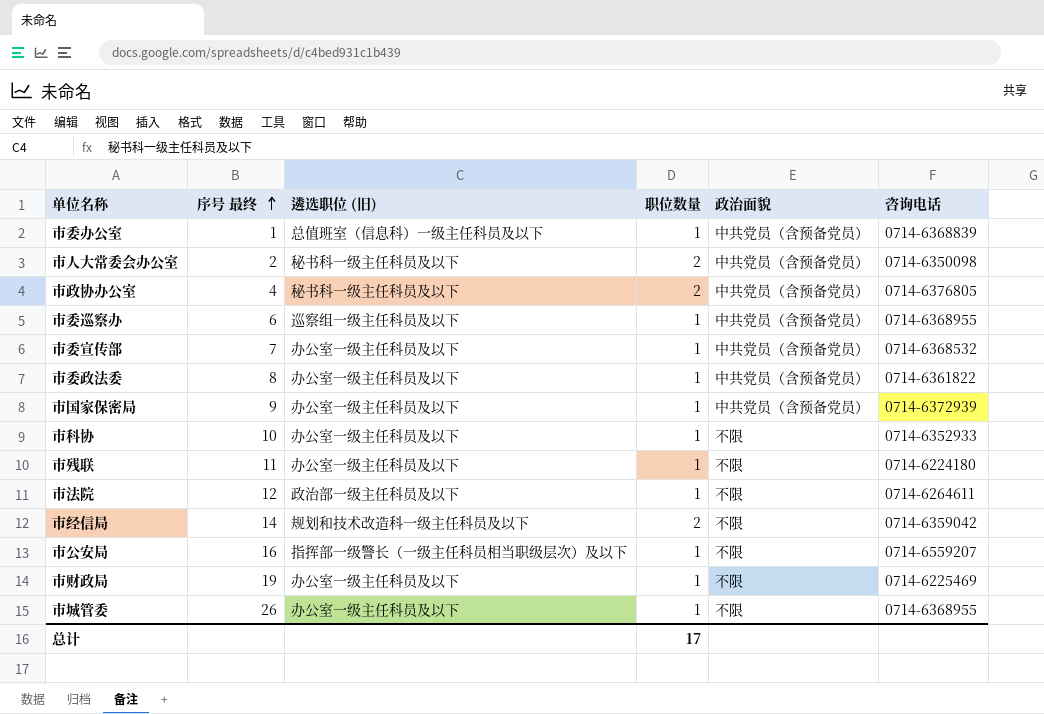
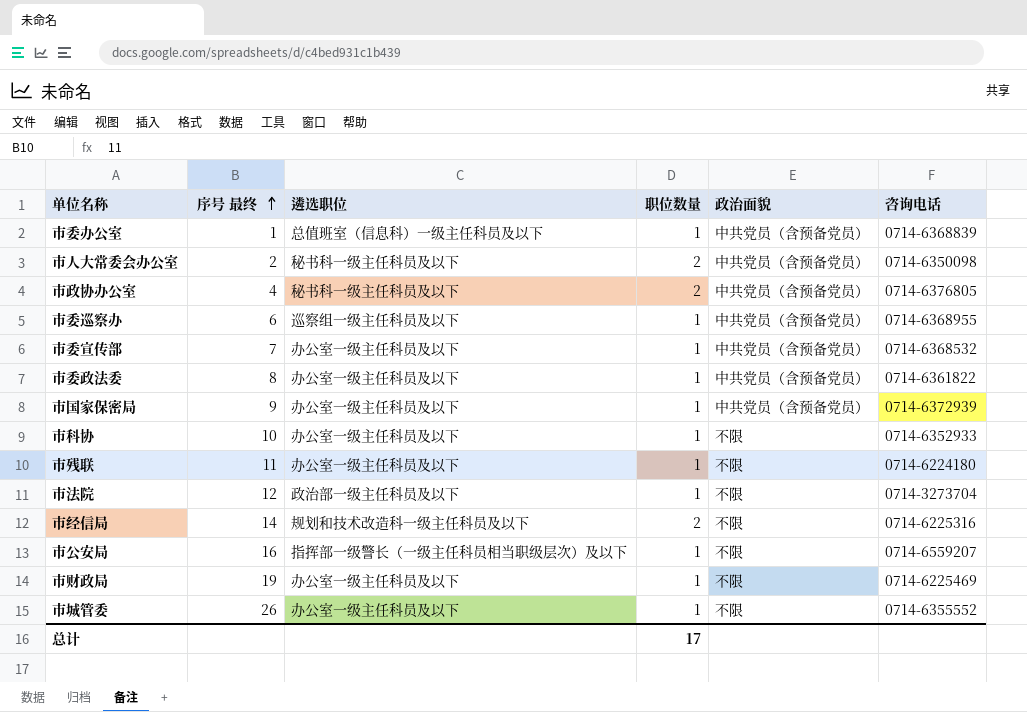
column name: 遴选职位 (旧) -> 遴选职位
市法院 | 咨询电话: 0714-6264611 -> 0714-3273704
市经信局 | 咨询电话: 0714-6359042 -> 0714-6225316
市城管委 | 咨询电话: 0714-6368955 -> 0714-6355552

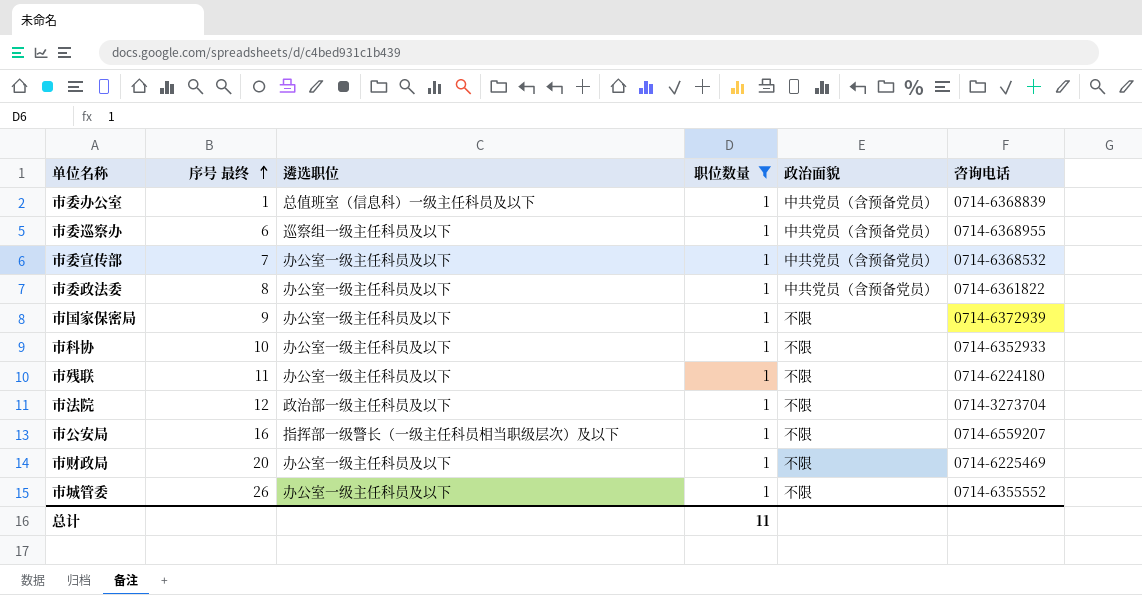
filter: none -> 职位数量 = 1
市国家保密局 | 政治面貌: 中共党员（含预备党员） -> 不限
市财政局 | 序号 最终: 19 -> 20
总计 | 职位数量: 17 -> 11

